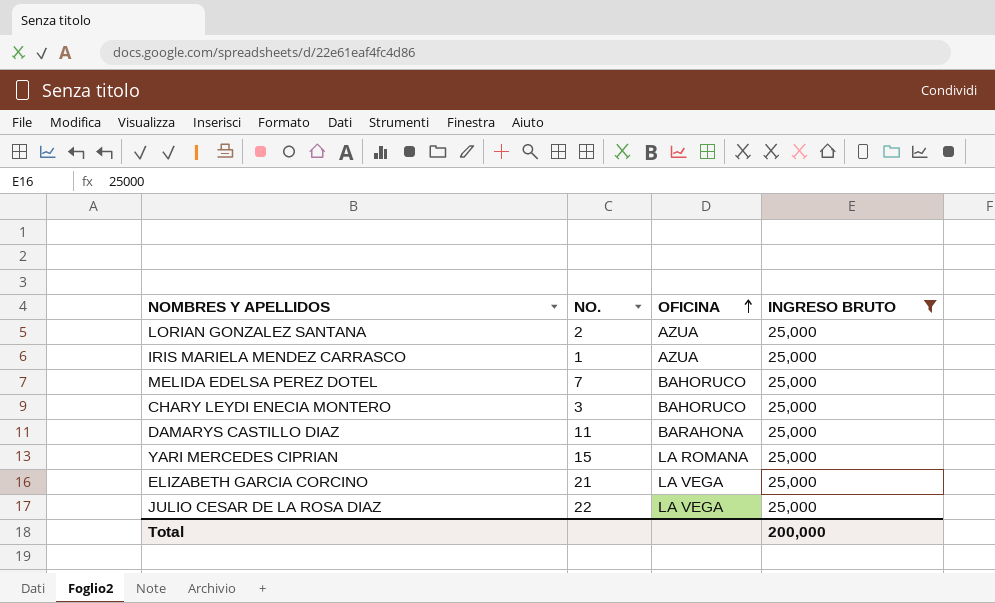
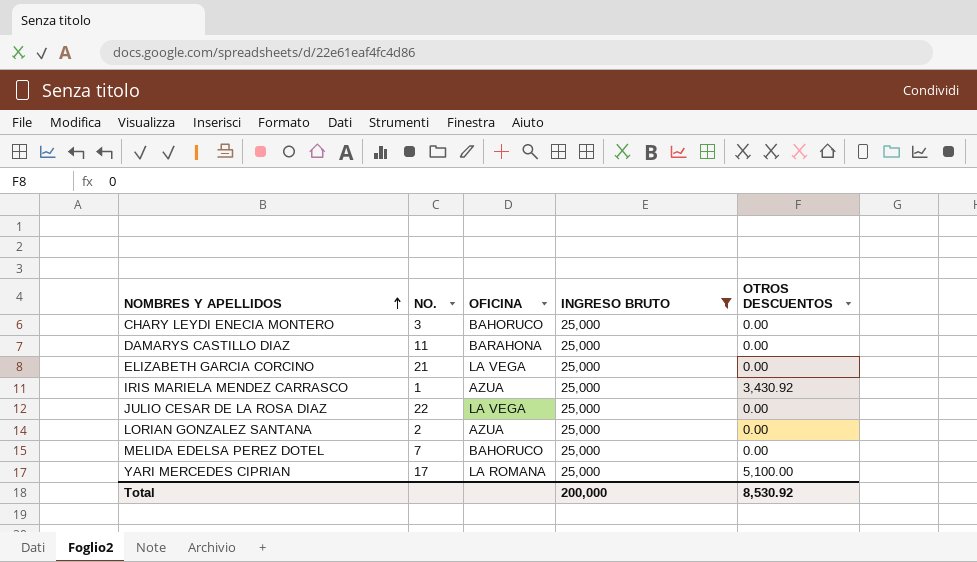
row order: OFICINA ascending -> NOMBRES Y APELLIDOS ascending
column OTROS DESCUENTOS | position: none -> 5
YARI MERCEDES CIPRIAN | NO.: 15 -> 17

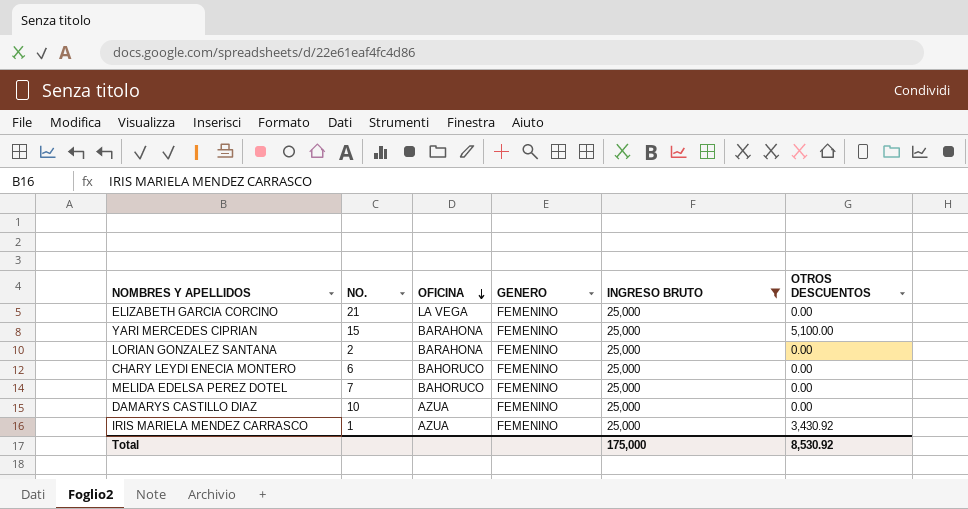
row order: NOMBRES Y APELLIDOS ascending -> OFICINA descending
column GENERO | position: none -> 4
row JULIO CESAR DE LA ROSA DIAZ: 22 | LA VEGA | 25,000 | 0.00 -> none
YARI MERCEDES CIPRIAN | NO.: 17 -> 15
YARI MERCEDES CIPRIAN | OFICINA: LA ROMANA -> BARAHONA
LORIAN GONZALEZ SANTANA | OFICINA: AZUA -> BARAHONA
CHARY LEYDI ENECIA MONTERO | NO.: 3 -> 6
DAMARYS CASTILLO DIAZ | NO.: 11 -> 10
DAMARYS CASTILLO DIAZ | OFICINA: BARAHONA -> AZUA
Total | INGRESO BRUTO: 200,000 -> 175,000

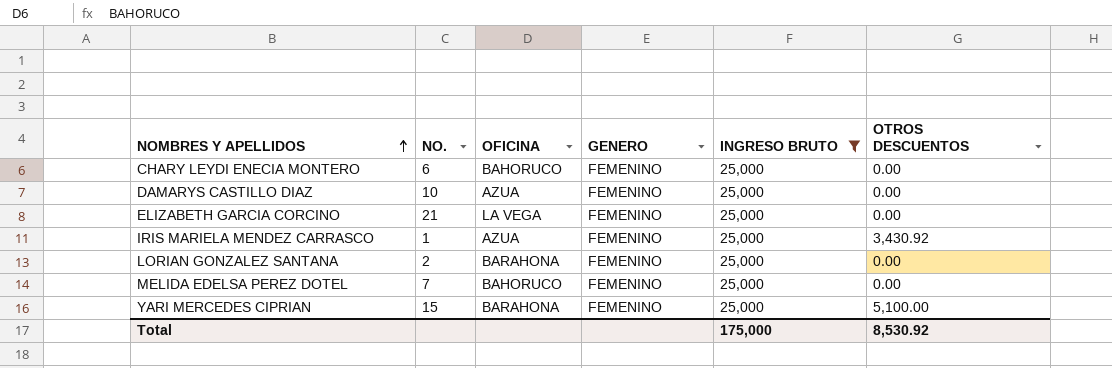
row order: OFICINA descending -> NOMBRES Y APELLIDOS ascending

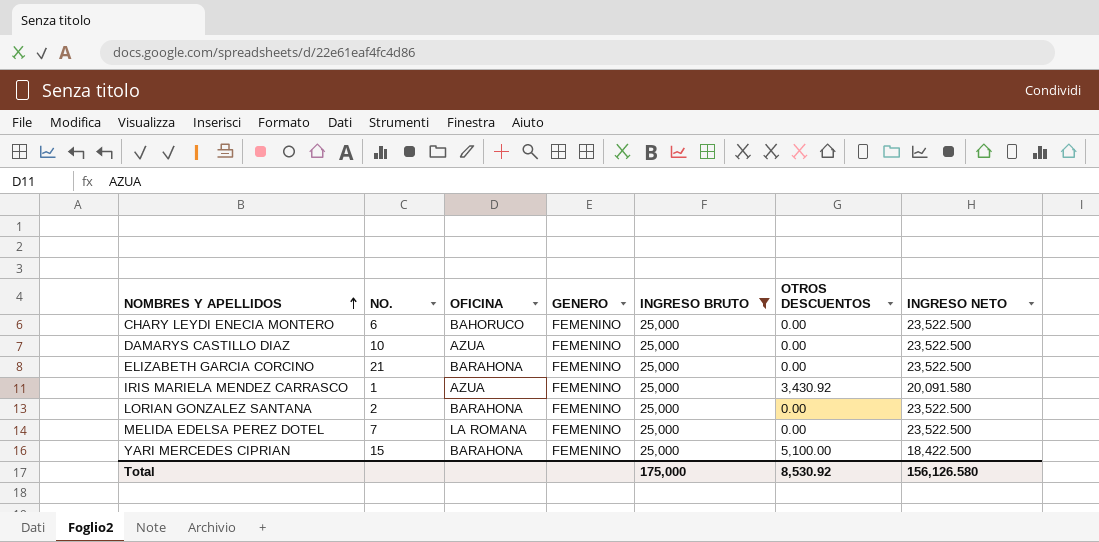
column INGRESO NETO | position: none -> 7
ELIZABETH GARCIA CORCINO | OFICINA: LA VEGA -> BARAHONA
MELIDA EDELSA PEREZ DOTEL | OFICINA: BAHORUCO -> LA ROMANA

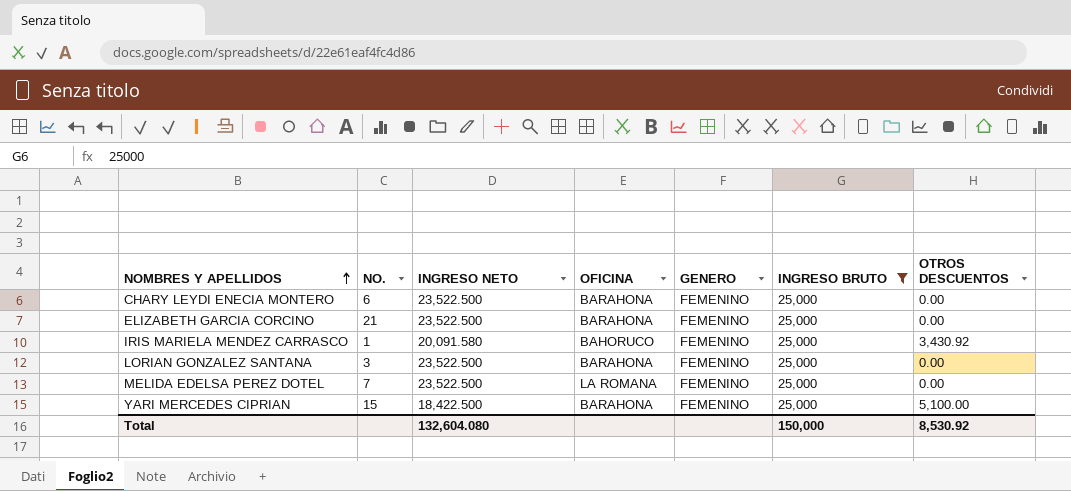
column INGRESO NETO | position: 7 -> 3
row DAMARYS CASTILLO DIAZ: 10 | AZUA | FEMENINO | 25,000 | 0.00 | 23,522.500 -> none
CHARY LEYDI ENECIA MONTERO | OFICINA: BAHORUCO -> BARAHONA
IRIS MARIELA MENDEZ CARRASCO | OFICINA: AZUA -> BAHORUCO
LORIAN GONZALEZ SANTANA | NO.: 2 -> 3
Total | INGRESO NETO: 156,126.580 -> 132,604.080
Total | INGRESO BRUTO: 175,000 -> 150,000

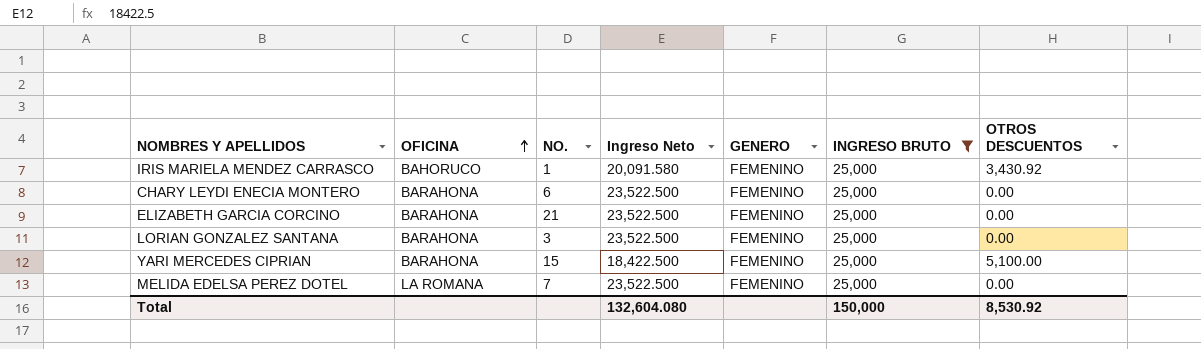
row order: NOMBRES Y APELLIDOS ascending -> OFICINA ascending
column OFICINA | position: 4 -> 2
column name: INGRESO NETO -> Ingreso Neto

